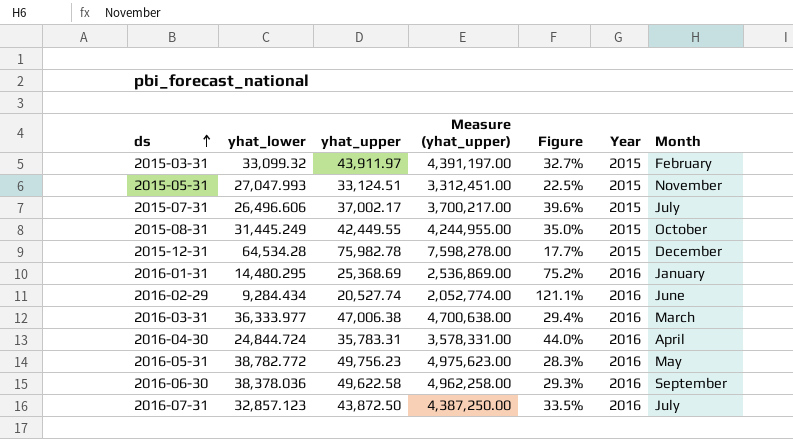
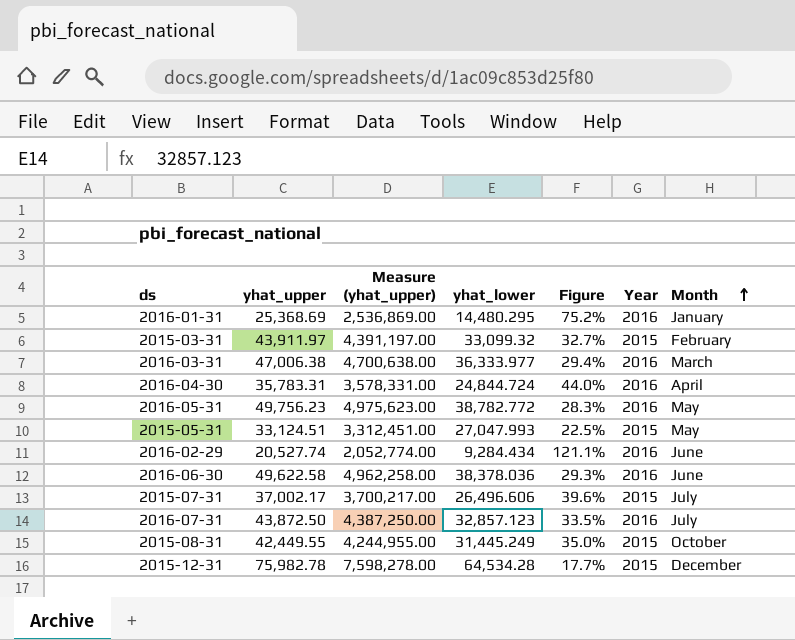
row order: ds ascending -> Month ascending
column yhat_lower | position: 2 -> 4
2015-05-31 | Month: November -> May
2016-06-30 | Month: September -> June

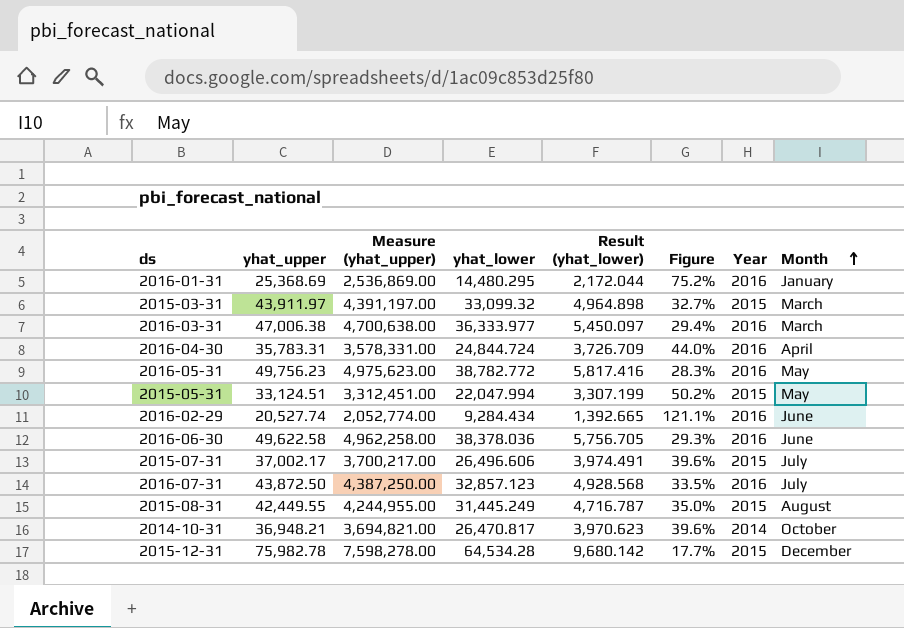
column Result (yhat_lower) | formula: none -> [yhat_lower] * 0.15
2015-03-31 | Month: February -> March
2015-05-31 | yhat_lower: 27,047.993 -> 22,047.994
2015-05-31 | Figure: 22.5% -> 50.2%
2015-08-31 | Month: October -> August
row 2014-10-31: none -> 36,948.21 | 3,694,821.00 | 26,470.817 | 3,970.623 | 39.6% | 2014 | October

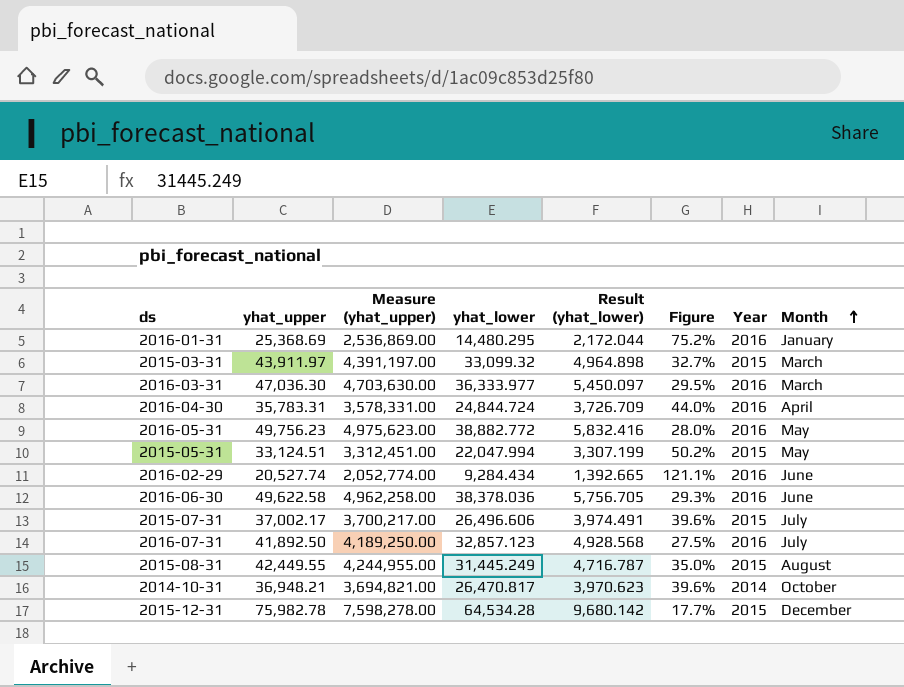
2016-03-31 | yhat_upper: 47,006.38 -> 47,036.30
2016-03-31 | Measure (yhat_upper): 4,700,638.00 -> 4,703,630.00
2016-03-31 | Figure: 29.4% -> 29.5%
2016-05-31 | yhat_lower: 38,782.772 -> 38,882.772
2016-05-31 | Result (yhat_lower): 5,817.416 -> 5,832.416
2016-05-31 | Figure: 28.3% -> 28.0%
2016-07-31 | yhat_upper: 43,872.50 -> 41,892.50
2016-07-31 | Measure (yhat_upper): 4,387,250.00 -> 4,189,250.00
2016-07-31 | Figure: 33.5% -> 27.5%

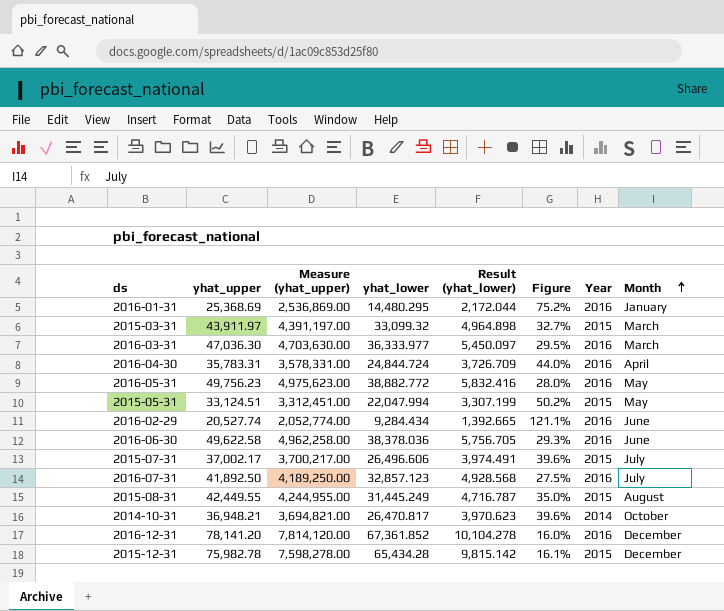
row 2016-12-31: none -> 78,141.20 | 7,814,120.00 | 67,361.852 | 10,104.278 | 16.0% | 2016 | December
2015-12-31 | yhat_lower: 64,534.28 -> 65,434.28
2015-12-31 | Result (yhat_lower): 9,680.142 -> 9,815.142
2015-12-31 | Figure: 17.7% -> 16.1%

